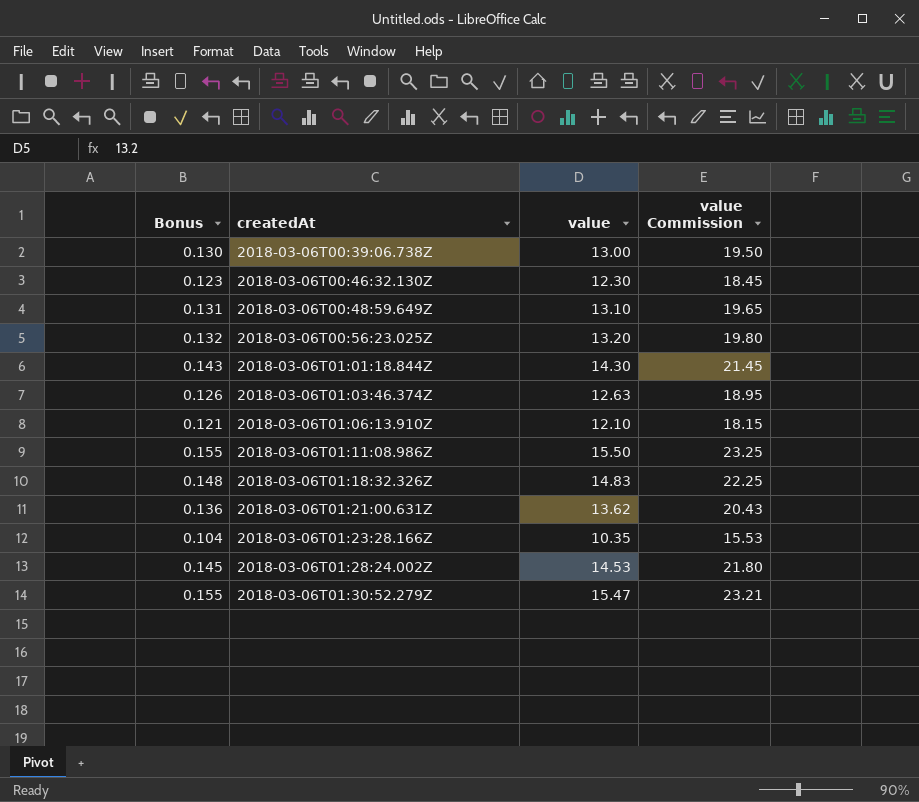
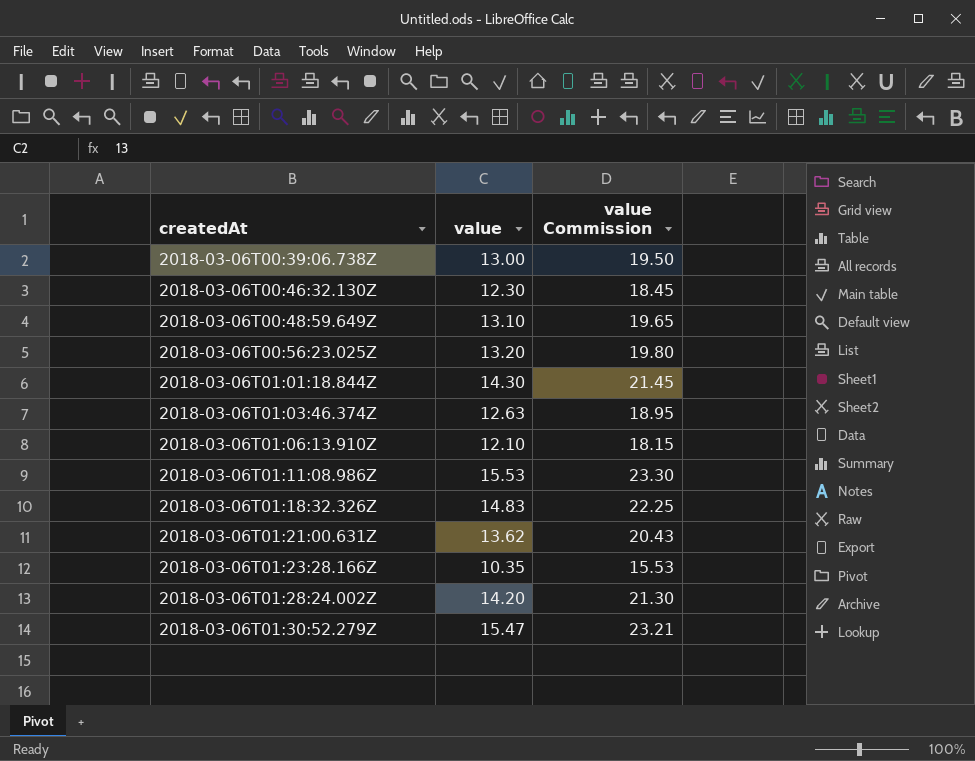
column Bonus | formula: [value] * 0.01 -> none
2018-03-06T01:11:08.986Z | value: 15.50 -> 15.53
2018-03-06T01:11:08.986Z | value Commission: 23.25 -> 23.30
2018-03-06T01:28:24.002Z | value: 14.53 -> 14.20
2018-03-06T01:28:24.002Z | value Commission: 21.80 -> 21.30

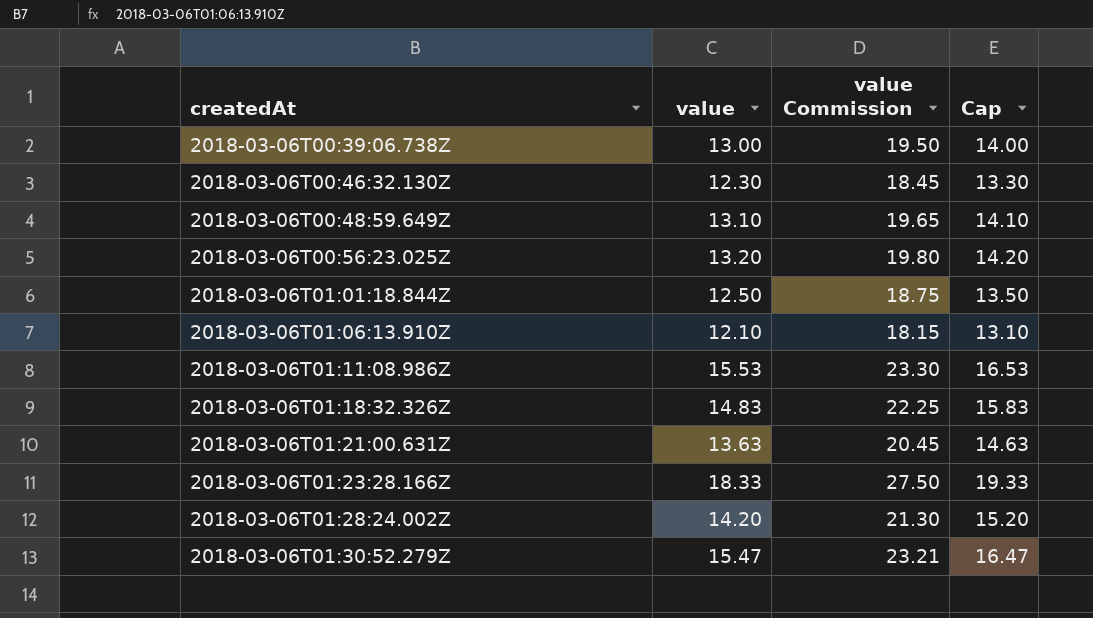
column Cap | formula: none -> [value] + 1
row 2018-03-06T01:03:46.374Z: 12.63 | 18.95 -> none
2018-03-06T01:01:18.844Z | value: 14.30 -> 12.50
2018-03-06T01:01:18.844Z | value Commission: 21.45 -> 18.75
2018-03-06T01:21:00.631Z | value: 13.62 -> 13.63
2018-03-06T01:21:00.631Z | value Commission: 20.43 -> 20.45
2018-03-06T01:23:28.166Z | value: 10.35 -> 18.33
2018-03-06T01:23:28.166Z | value Commission: 15.53 -> 27.50

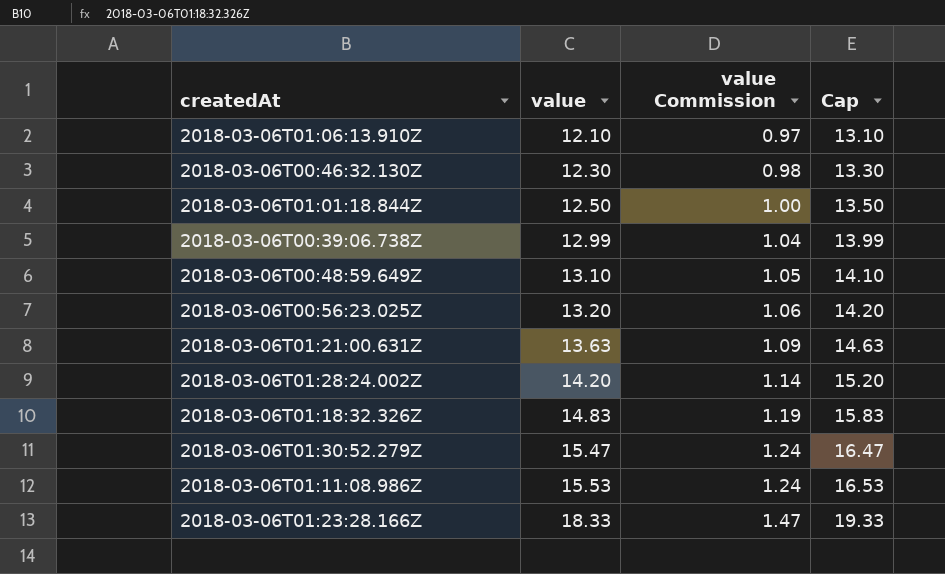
row order: createdAt ascending -> value ascending
column value Commission | formula: [value] * 1.5 -> [value] * 0.08
2018-03-06T00:39:06.738Z | value: 13.00 -> 12.99
2018-03-06T00:39:06.738Z | Cap: 14.00 -> 13.99

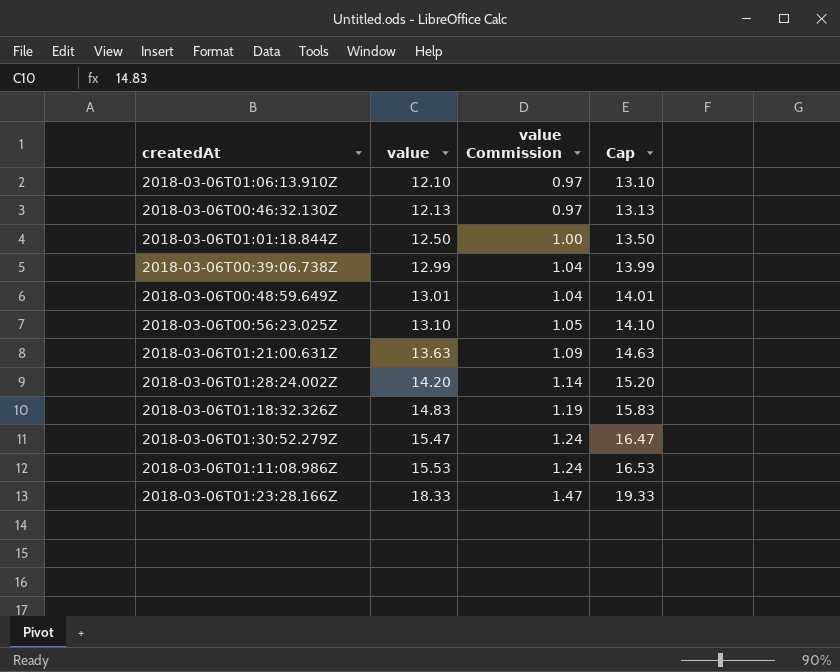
2018-03-06T00:46:32.130Z | value: 12.30 -> 12.13
2018-03-06T00:46:32.130Z | value Commission: 0.98 -> 0.97
2018-03-06T00:46:32.130Z | Cap: 13.30 -> 13.13
2018-03-06T00:48:59.649Z | value: 13.10 -> 13.01
2018-03-06T00:48:59.649Z | value Commission: 1.05 -> 1.04
2018-03-06T00:48:59.649Z | Cap: 14.10 -> 14.01
2018-03-06T00:56:23.025Z | value: 13.20 -> 13.10
2018-03-06T00:56:23.025Z | value Commission: 1.06 -> 1.05
2018-03-06T00:56:23.025Z | Cap: 14.20 -> 14.10

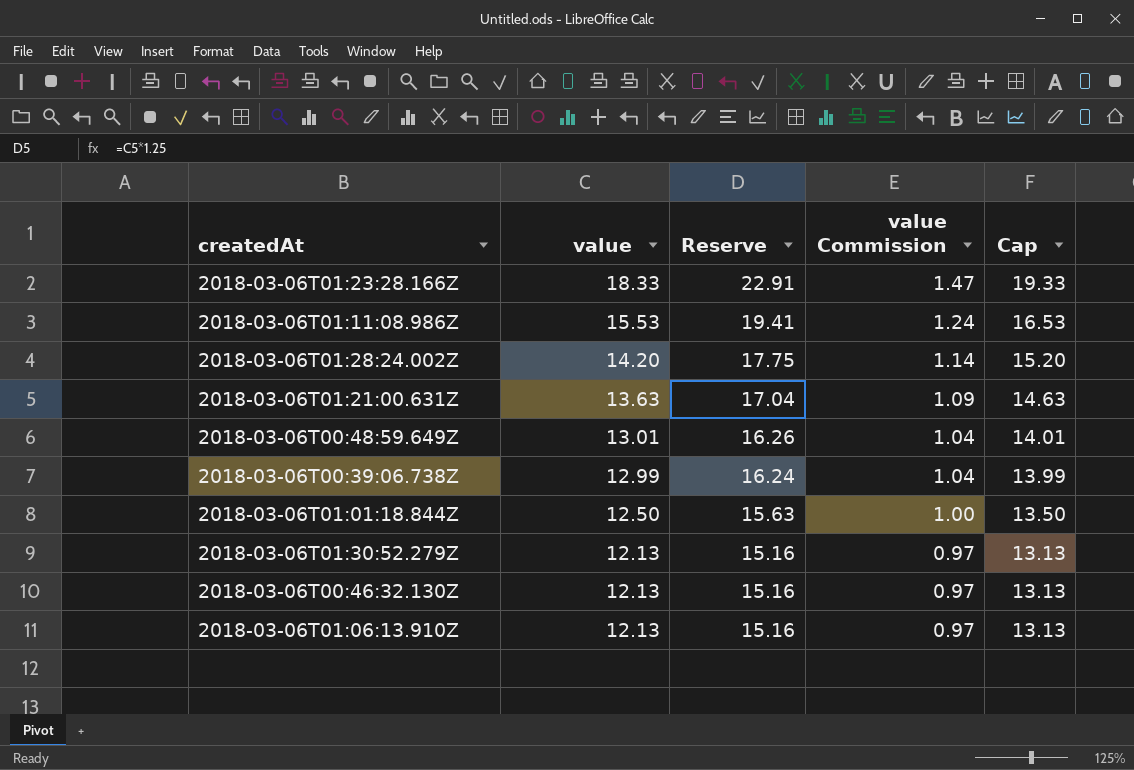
row order: value ascending -> value descending
column Reserve | formula: none -> [value] * 1.25
row 2018-03-06T00:56:23.025Z: 13.10 | 1.05 | 14.10 -> none
row 2018-03-06T01:18:32.326Z: 14.83 | 1.19 | 15.83 -> none
2018-03-06T01:30:52.279Z | value: 15.47 -> 12.13
2018-03-06T01:30:52.279Z | value Commission: 1.24 -> 0.97
2018-03-06T01:30:52.279Z | Cap: 16.47 -> 13.13
2018-03-06T01:06:13.910Z | value: 12.10 -> 12.13
2018-03-06T01:06:13.910Z | Cap: 13.10 -> 13.13

